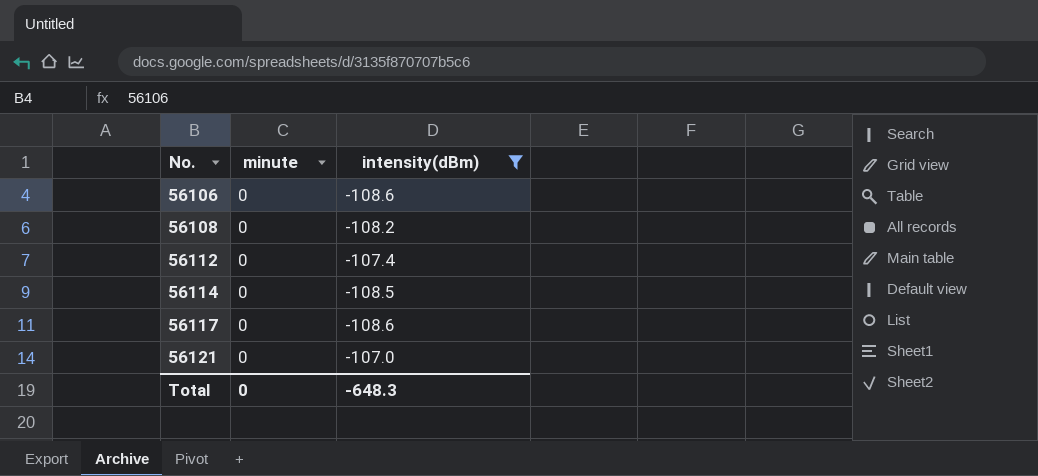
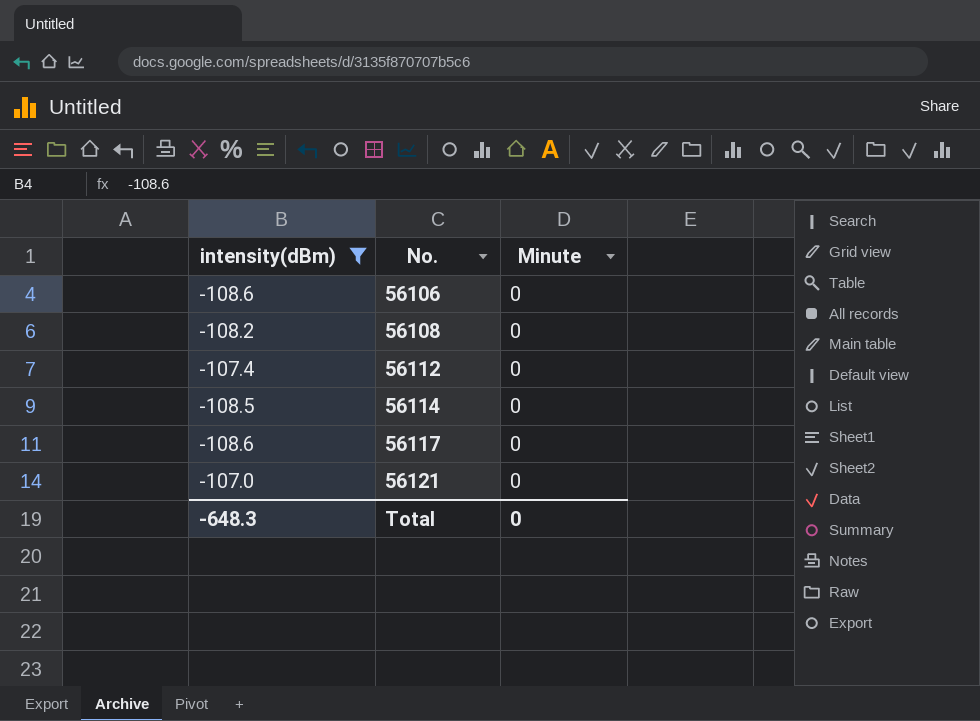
column intensity(dBm) | position: 3 -> 1
column name: minute -> Minute

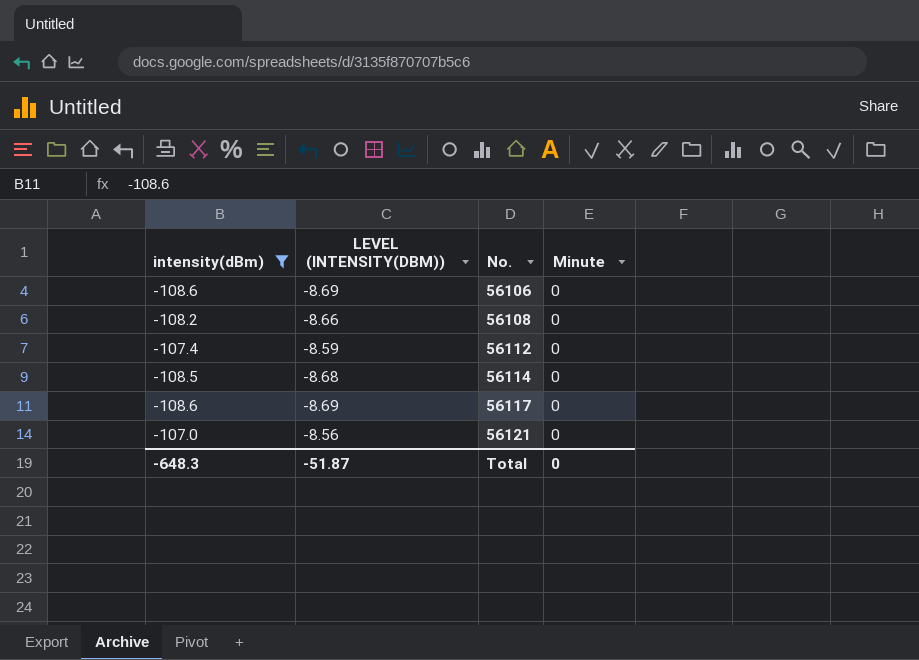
column LEVEL (INTENSITY(DBM)) | formula: none -> [intensity(dBm)] * 0.08

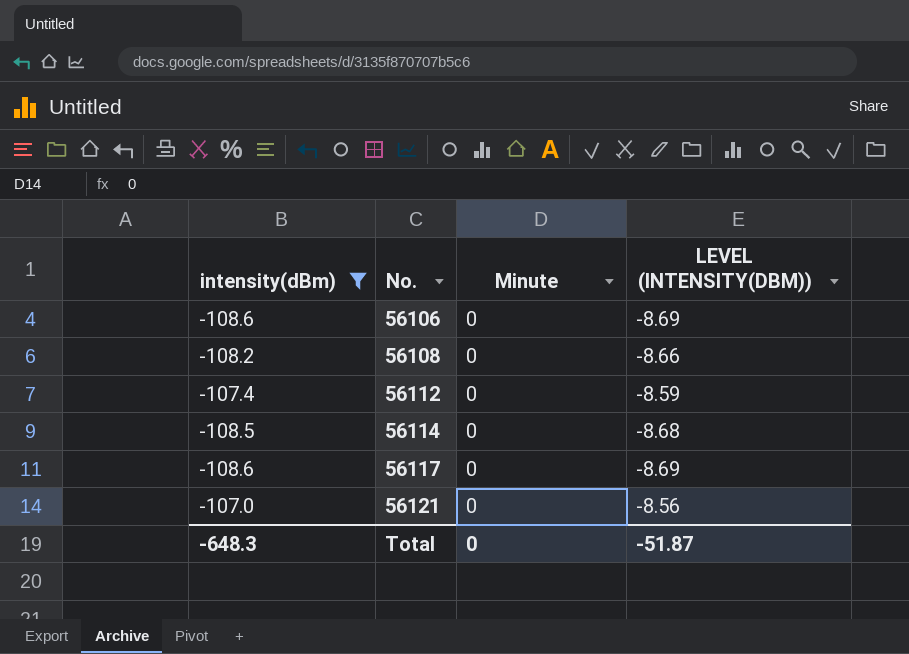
column LEVEL (INTENSITY(DBM)) | position: 2 -> 4

